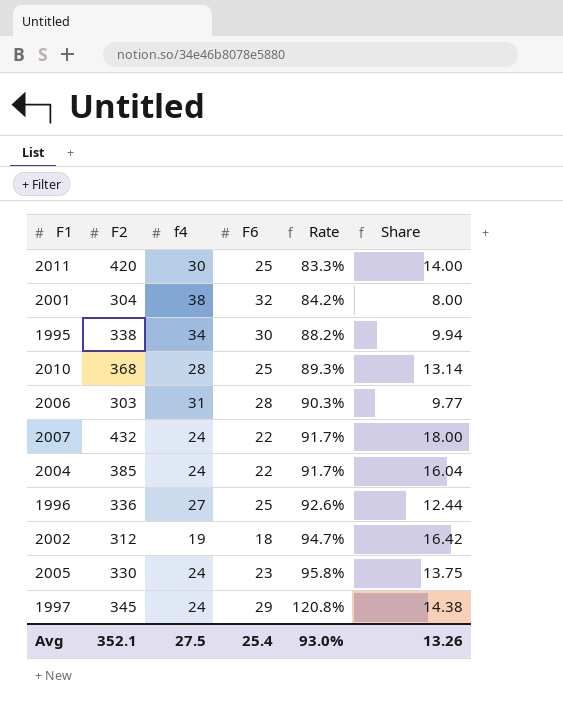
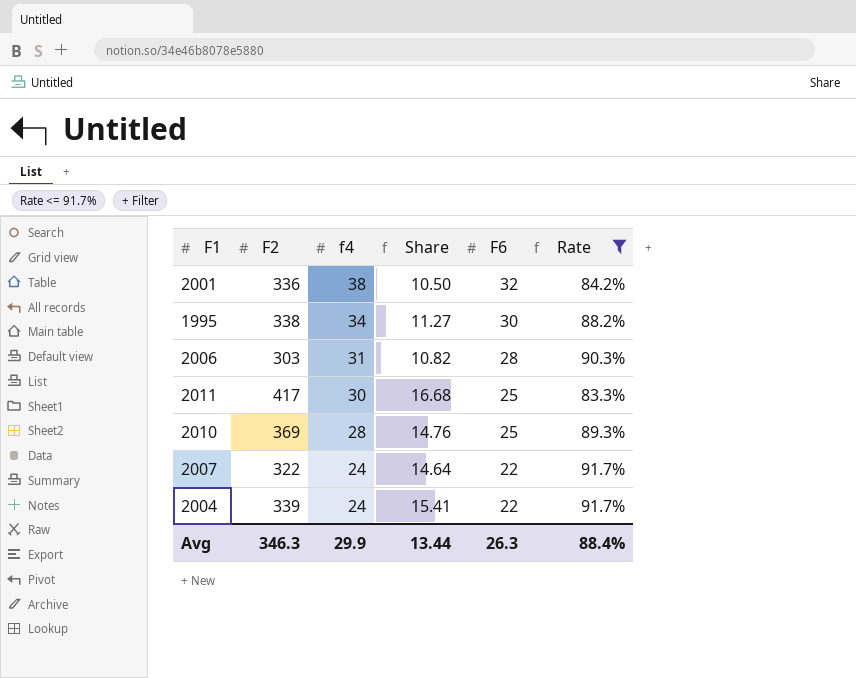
filter: none -> Rate <= 91.7%
row order: Rate ascending -> f4 descending
column Share | formula: [F2] / [f4] -> [F2] / [F6]
column Share | position: 6 -> 4
2001 | F2: 304 -> 336
2011 | F2: 420 -> 417
2010 | F2: 368 -> 369
2007 | F2: 432 -> 322
2004 | F2: 385 -> 339
Avg | F2: 352.1 -> 346.3
Avg | f4: 27.5 -> 29.9
Avg | Share: 13.26 -> 13.44
Avg | F6: 25.4 -> 26.3
Avg | Rate: 93.0% -> 88.4%

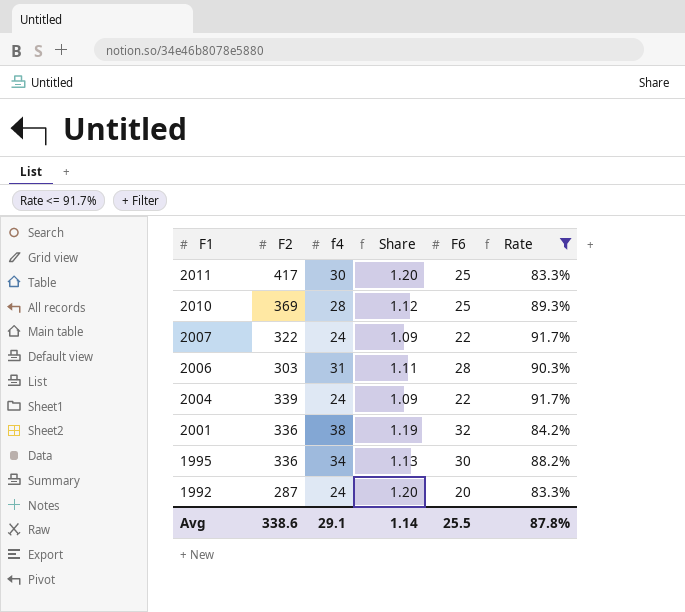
row order: f4 descending -> F1 descending
column Share | formula: [F2] / [F6] -> [f4] / [F6]
1995 | F2: 338 -> 336
row 1992: none -> 287 | 24 | 1.20 | 20 | 83.3%
Avg | F2: 346.3 -> 338.6
Avg | f4: 29.9 -> 29.1
Avg | Share: 13.44 -> 1.14
Avg | F6: 26.3 -> 25.5
Avg | Rate: 88.4% -> 87.8%

